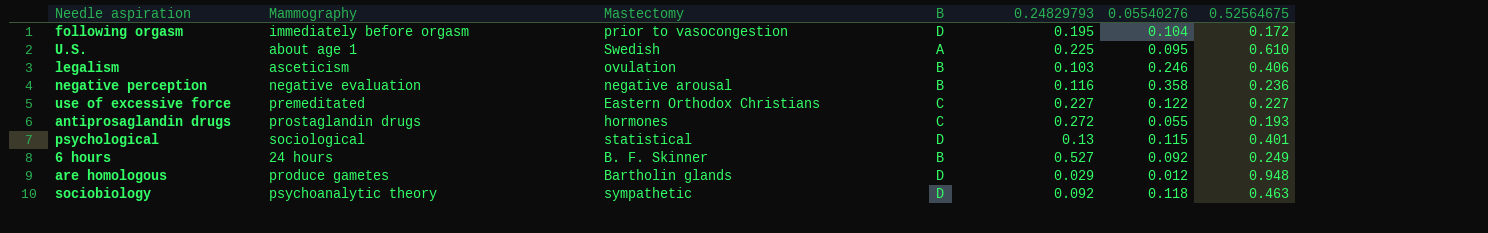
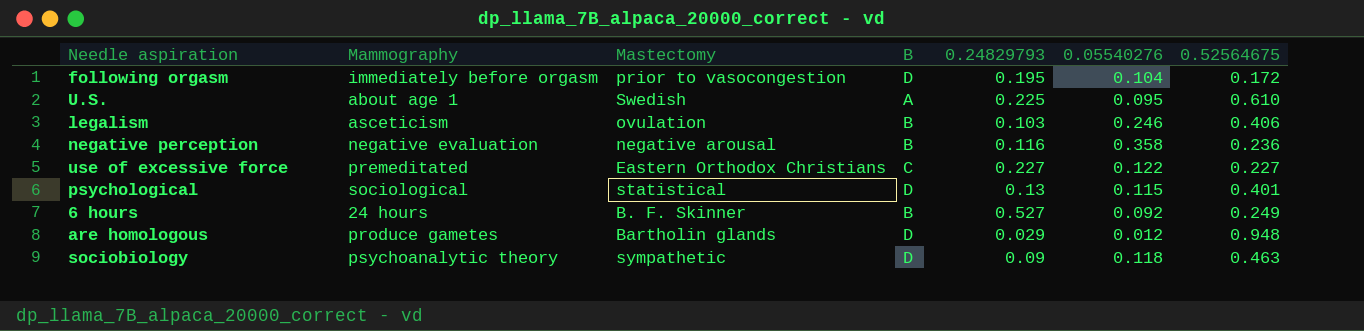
row antiprosaglandin drugs: prostaglandin drugs | hormones | C | 0.272 | 0.055 | 0.193 -> none
sociobiology | 0.24829793: 0.092 -> 0.09

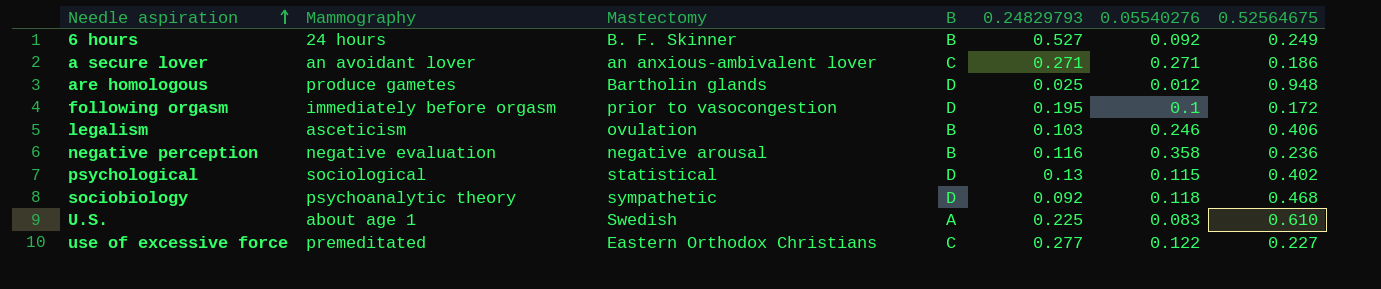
row order: none -> Needle aspiration ascending
row a secure lover: none -> an avoidant lover | an anxious-ambivalent lover | C | 0.271 | 0.271 | 0.186
are homologous | 0.24829793: 0.029 -> 0.025
following orgasm | 0.05540276: 0.104 -> 0.1
psychological | 0.52564675: 0.401 -> 0.402
sociobiology | 0.24829793: 0.09 -> 0.092
sociobiology | 0.52564675: 0.463 -> 0.468
U.S. | 0.05540276: 0.095 -> 0.083
use of excessive force | 0.24829793: 0.227 -> 0.277

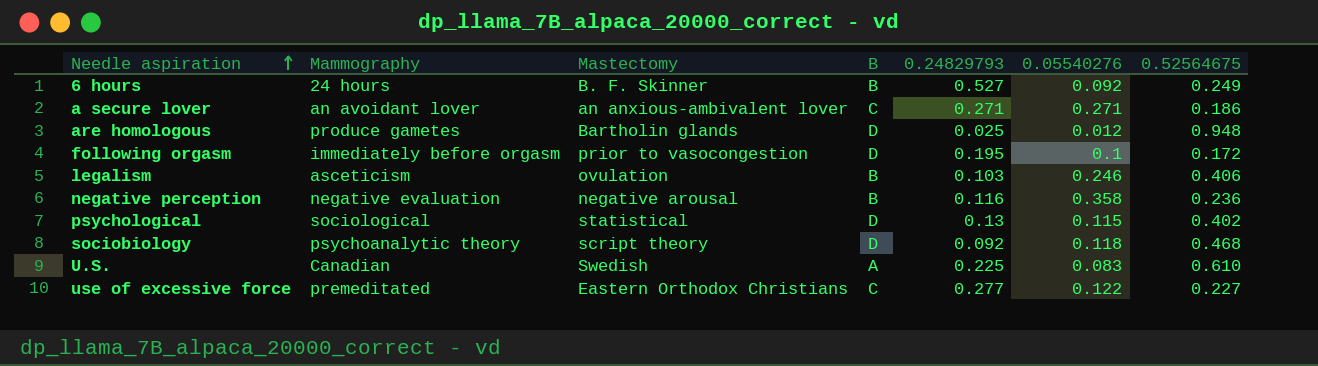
sociobiology | Mastectomy: sympathetic -> script theory
U.S. | Mammography: about age 1 -> Canadian

